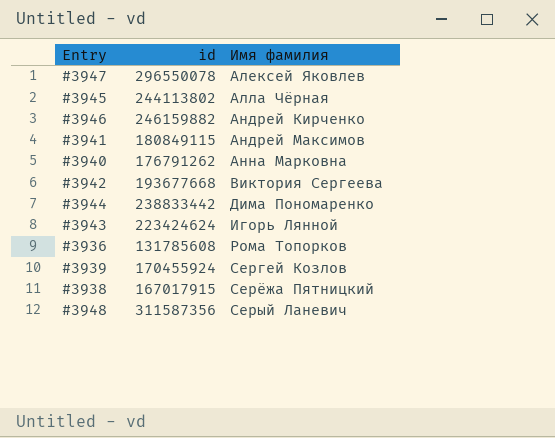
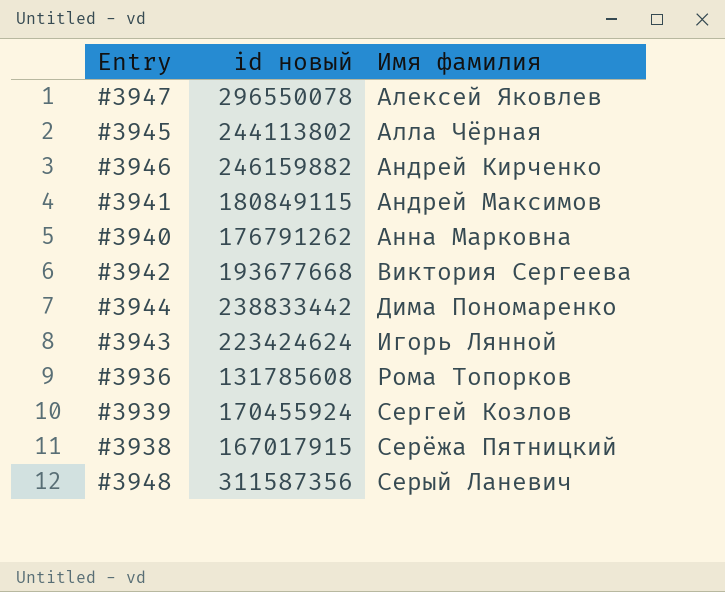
column name: id -> id новый

